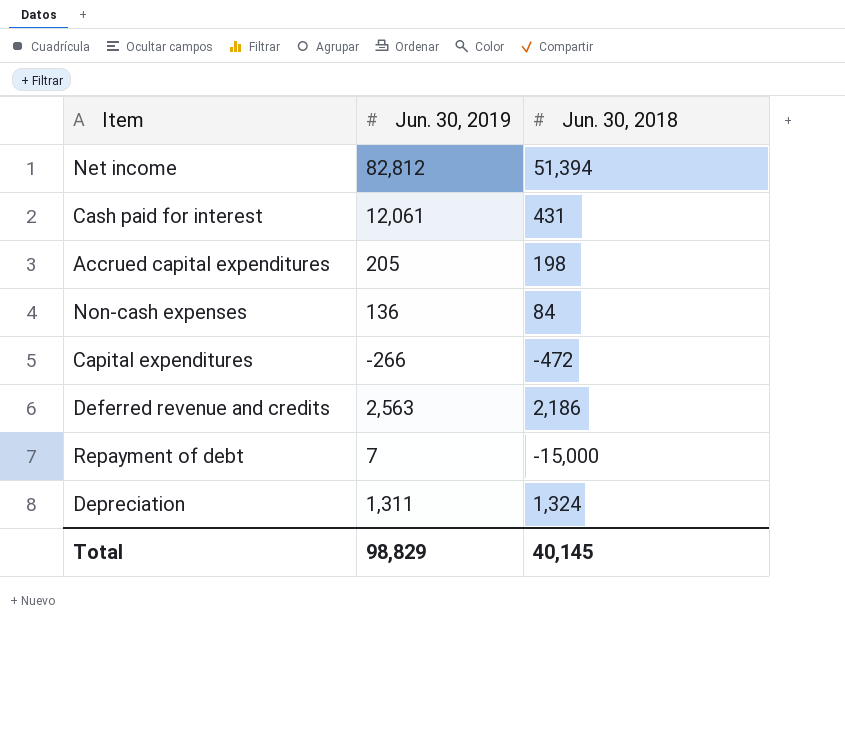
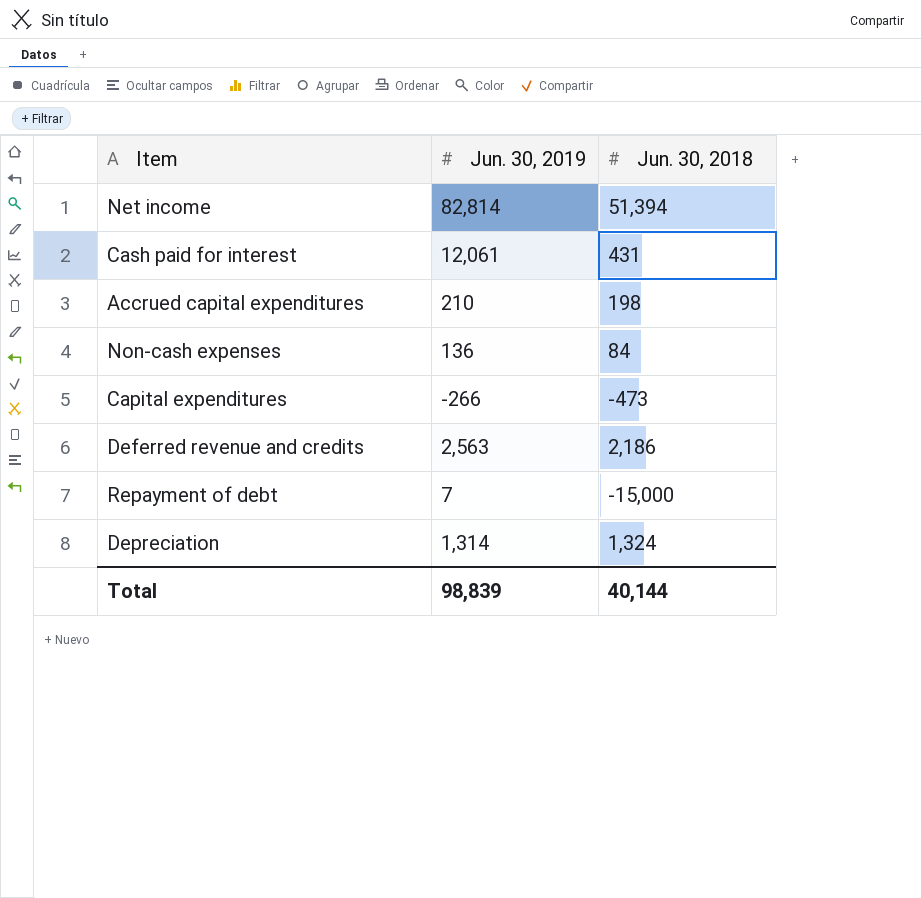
Net income | Jun. 30, 2019: 82,812 -> 82,814
Accrued capital expenditures | Jun. 30, 2019: 205 -> 210
Capital expenditures | Jun. 30, 2018: -472 -> -473
Depreciation | Jun. 30, 2019: 1,311 -> 1,314
Total | Jun. 30, 2019: 98,829 -> 98,839
Total | Jun. 30, 2018: 40,145 -> 40,144

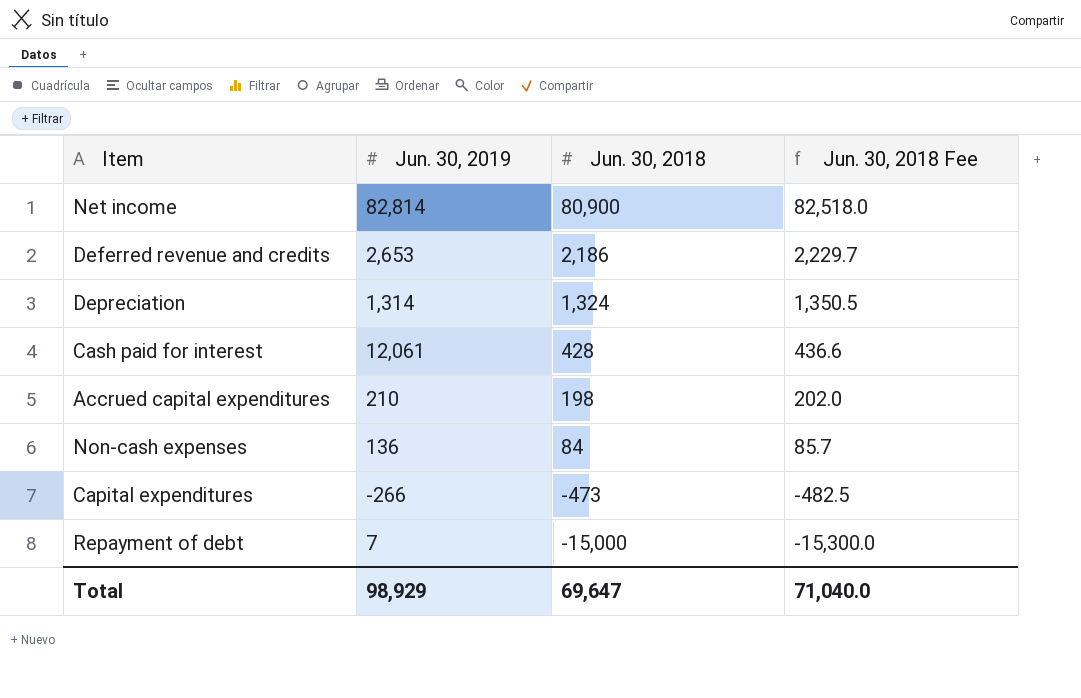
row order: none -> Jun. 30, 2018 descending
column Jun. 30, 2018 Fee | formula: none -> [Jun. 30, 2018] * 1.02
Net income | Jun. 30, 2018: 51,394 -> 80,900
Deferred revenue and credits | Jun. 30, 2019: 2,563 -> 2,653
Cash paid for interest | Jun. 30, 2018: 431 -> 428
Total | Jun. 30, 2019: 98,839 -> 98,929
Total | Jun. 30, 2018: 40,144 -> 69,647

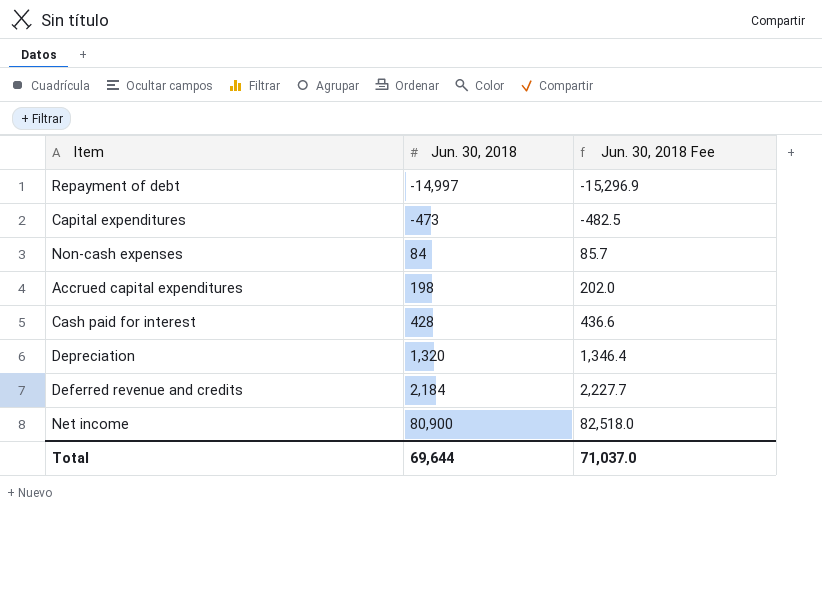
row order: Jun. 30, 2018 descending -> Jun. 30, 2018 ascending
column Jun. 30, 2019 | position: 2 -> none
Repayment of debt | Jun. 30, 2018: -15,000 -> -14,997
Repayment of debt | Jun. 30, 2018 Fee: -15,300.0 -> -15,296.9
Depreciation | Jun. 30, 2018: 1,324 -> 1,320
Depreciation | Jun. 30, 2018 Fee: 1,350.5 -> 1,346.4
Deferred revenue and credits | Jun. 30, 2018: 2,186 -> 2,184
Deferred revenue and credits | Jun. 30, 2018 Fee: 2,229.7 -> 2,227.7
Total | Jun. 30, 2018: 69,647 -> 69,644
Total | Jun. 30, 2018 Fee: 71,040.0 -> 71,037.0

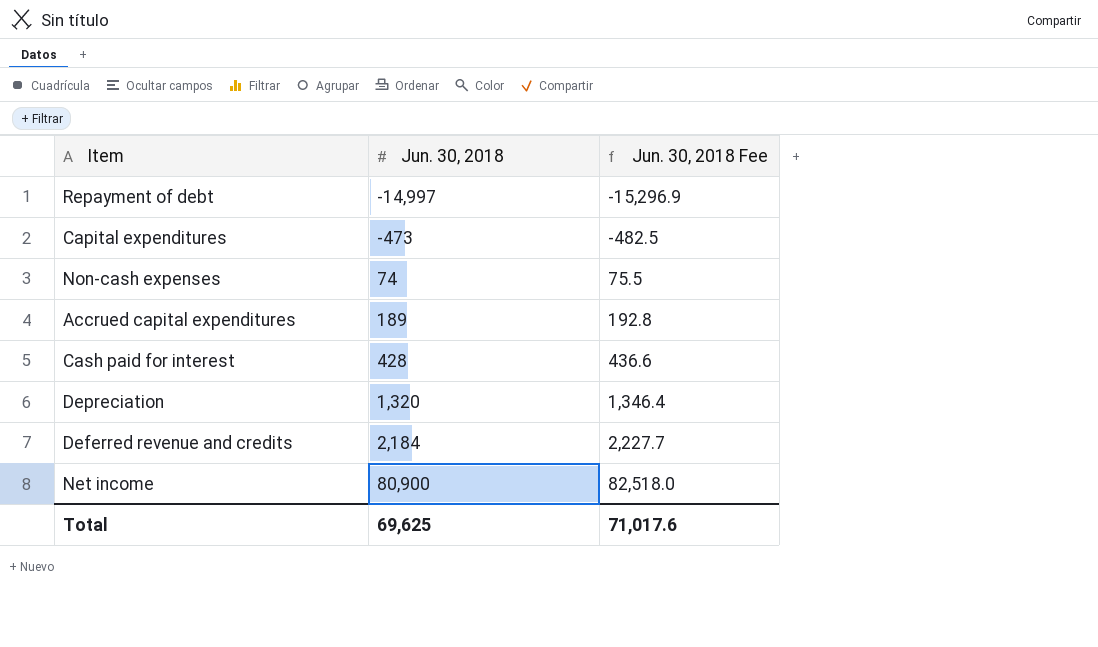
Non-cash expenses | Jun. 30, 2018: 84 -> 74
Non-cash expenses | Jun. 30, 2018 Fee: 85.7 -> 75.5
Accrued capital expenditures | Jun. 30, 2018: 198 -> 189
Accrued capital expenditures | Jun. 30, 2018 Fee: 202.0 -> 192.8
Total | Jun. 30, 2018: 69,644 -> 69,625
Total | Jun. 30, 2018 Fee: 71,037.0 -> 71,017.6

